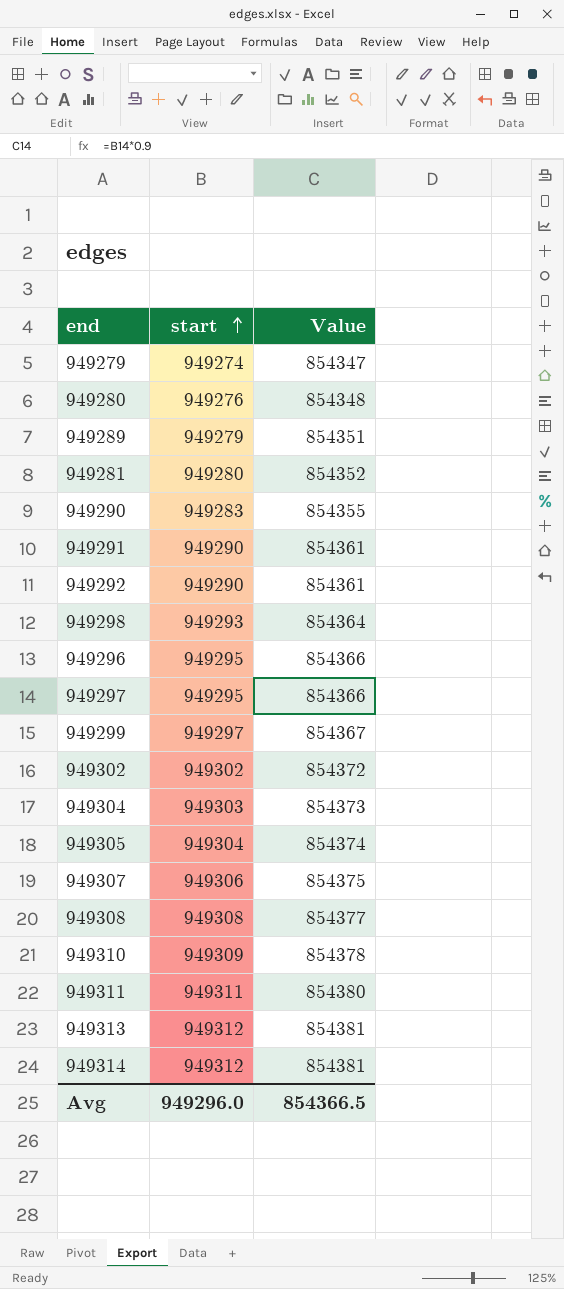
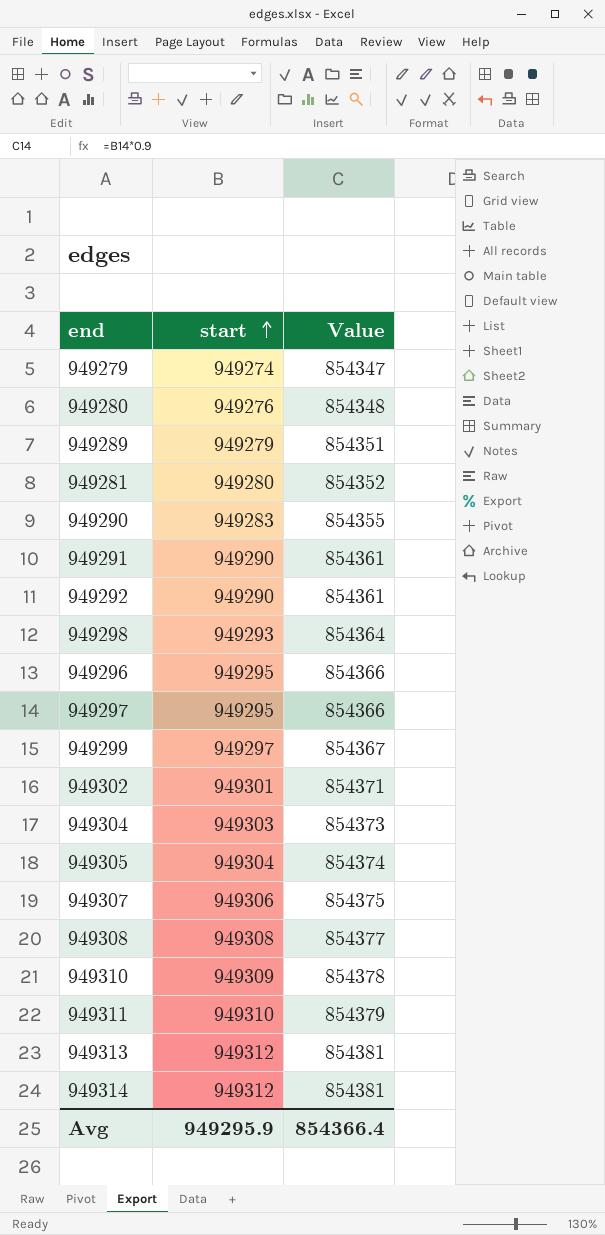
949302 | start: 949302 -> 949301
949302 | Value: 854372 -> 854371
949311 | start: 949311 -> 949310
949311 | Value: 854380 -> 854379
Avg | start: 949296.0 -> 949295.9
Avg | Value: 854366.5 -> 854366.4

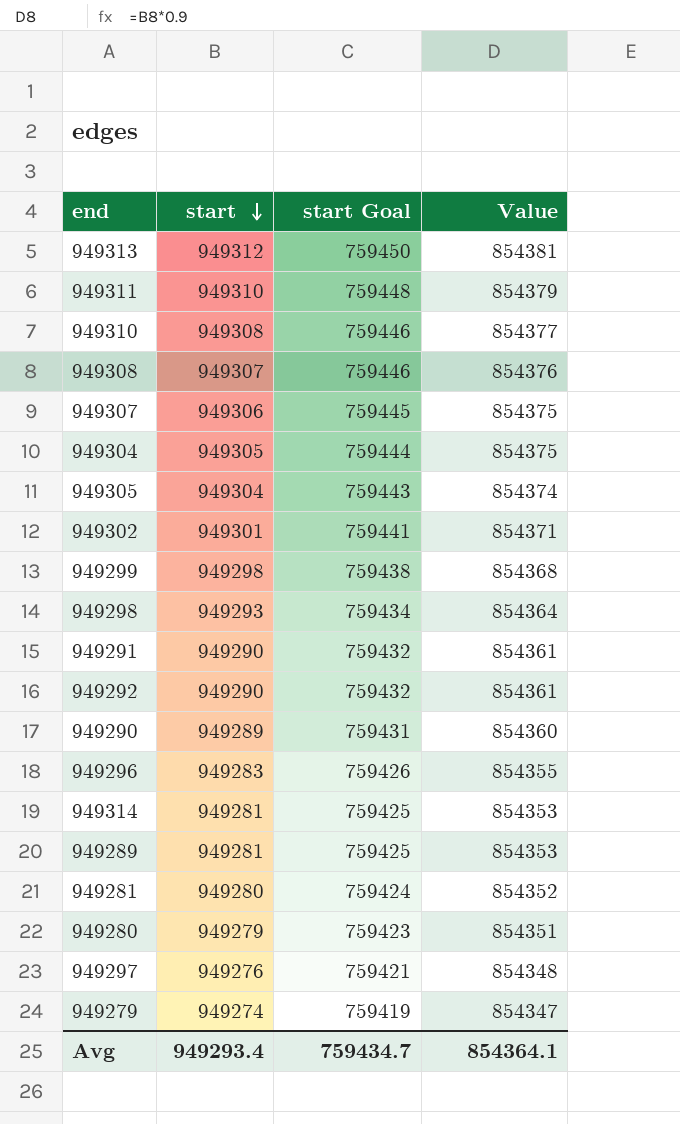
row order: start ascending -> start descending
column start Goal | formula: none -> [start] * 0.8
949310 | start: 949309 -> 949308
949310 | Value: 854378 -> 854377
949308 | start: 949308 -> 949307
949308 | Value: 854377 -> 854376
949304 | start: 949303 -> 949305
949304 | Value: 854373 -> 854375
949299 | start: 949297 -> 949298
949299 | Value: 854367 -> 854368
949290 | start: 949283 -> 949289
949290 | Value: 854355 -> 854360
949296 | start: 949295 -> 949283
949296 | Value: 854366 -> 854355
949314 | start: 949312 -> 949281
949314 | Value: 854381 -> 854353
949289 | start: 949279 -> 949281
949289 | Value: 854351 -> 854353
949280 | start: 949276 -> 949279
949280 | Value: 854348 -> 854351
949297 | start: 949295 -> 949276
949297 | Value: 854366 -> 854348
Avg | start: 949295.9 -> 949293.4
Avg | Value: 854366.4 -> 854364.1

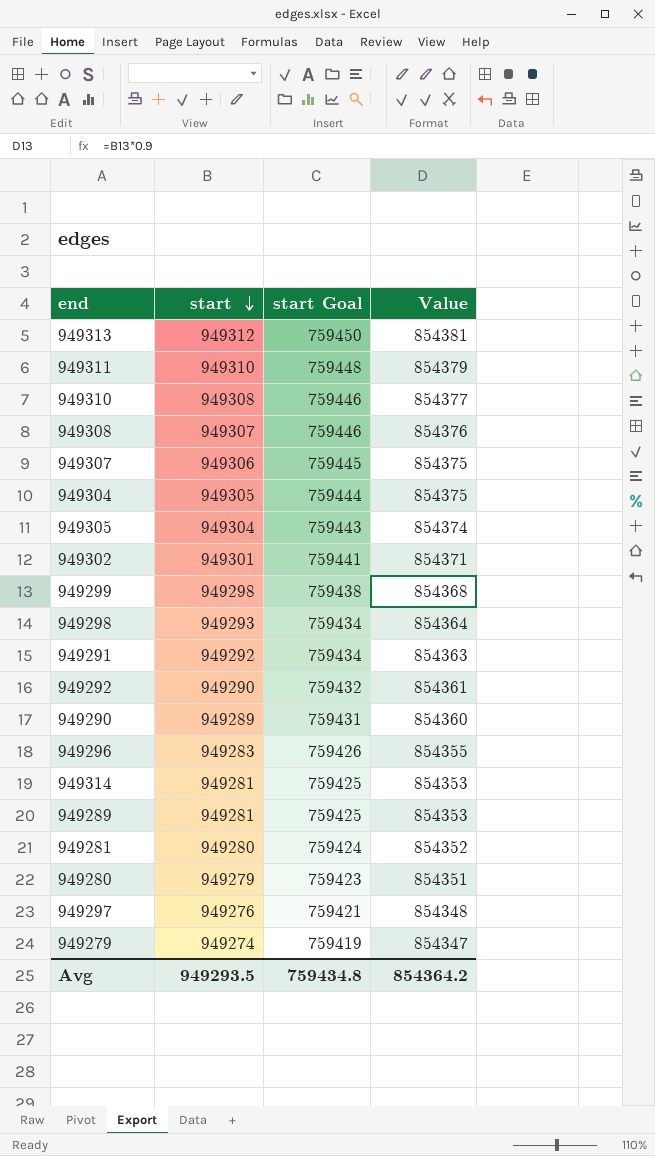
949291 | start: 949290 -> 949292
949291 | start Goal: 759432 -> 759434
949291 | Value: 854361 -> 854363
Avg | start: 949293.4 -> 949293.5
Avg | start Goal: 759434.7 -> 759434.8
Avg | Value: 854364.1 -> 854364.2

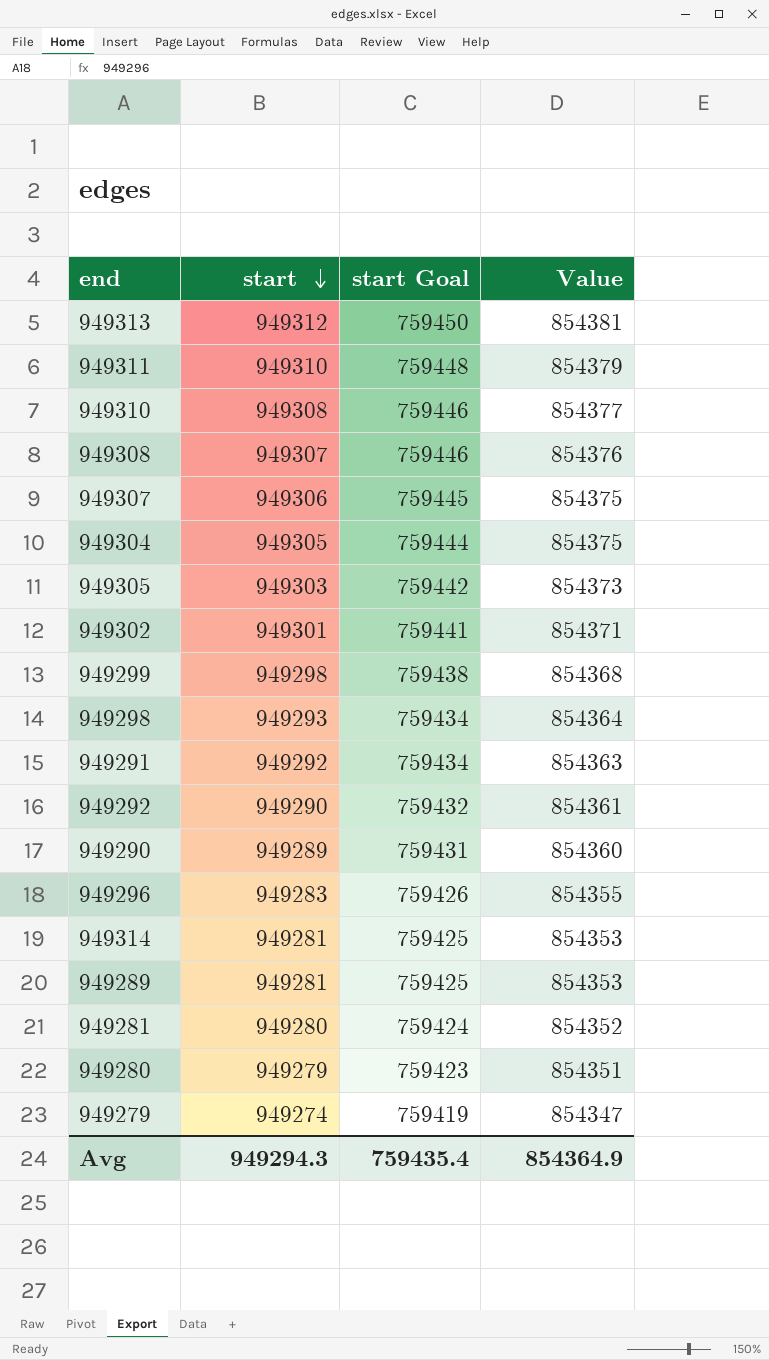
row 949297: 949276 | 759421 | 854348 -> none
949305 | start: 949304 -> 949303
949305 | start Goal: 759443 -> 759442
949305 | Value: 854374 -> 854373
Avg | start: 949293.5 -> 949294.3
Avg | start Goal: 759434.8 -> 759435.4
Avg | Value: 854364.2 -> 854364.9

